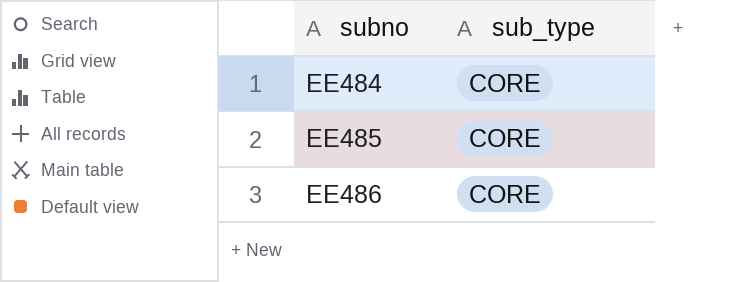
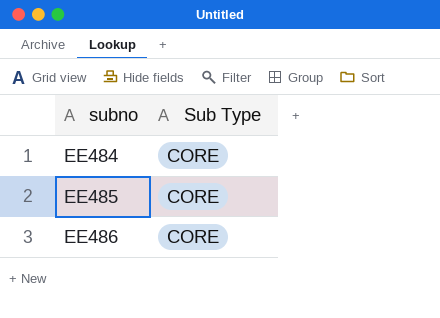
column name: sub_type -> Sub Type

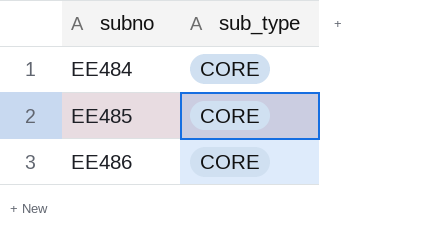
column name: Sub Type -> sub_type

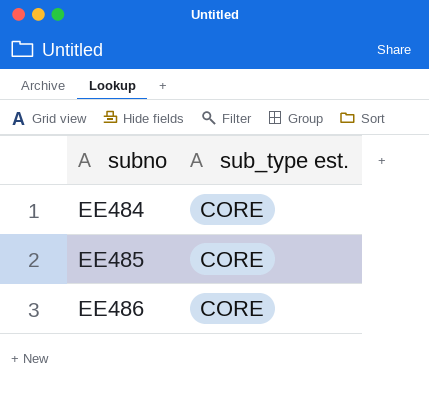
column name: sub_type -> sub_type est.

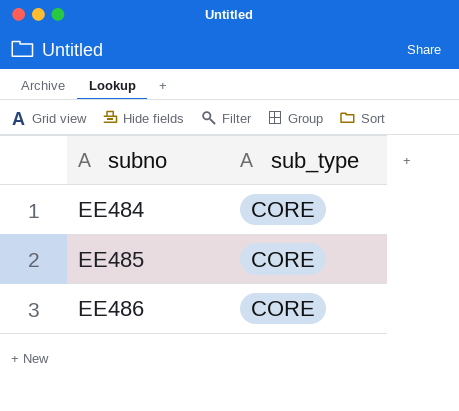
column name: sub_type est. -> sub_type

